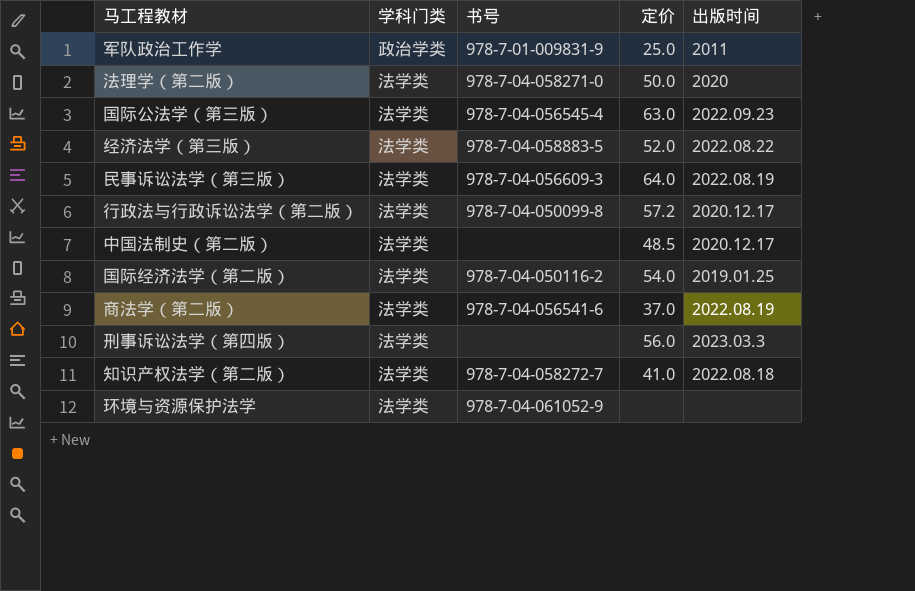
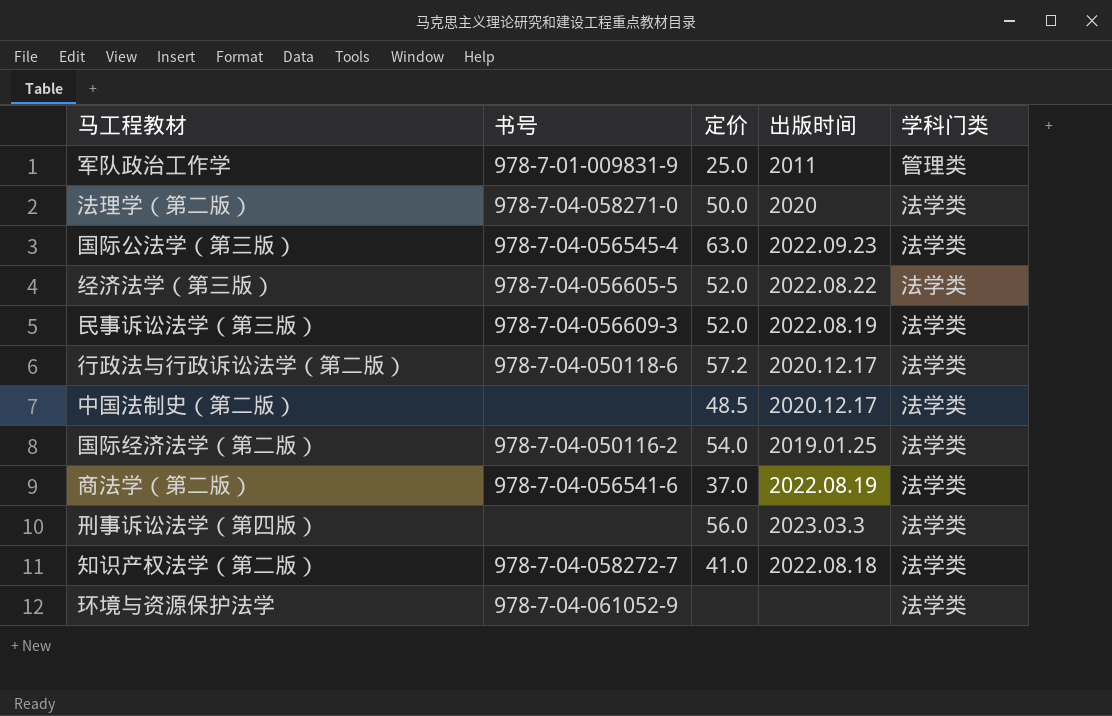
column 学科门类 | position: 2 -> 5
军队政治工作学 | 学科门类: 政治学类 -> 管理类
经济法学（第三版） | 书号: 978-7-04-058883-5 -> 978-7-04-056605-5
民事诉讼法学（第三版） | 定价: 64.0 -> 52.0
行政法与行政诉讼法学（第二版） | 书号: 978-7-04-050099-8 -> 978-7-04-050118-6

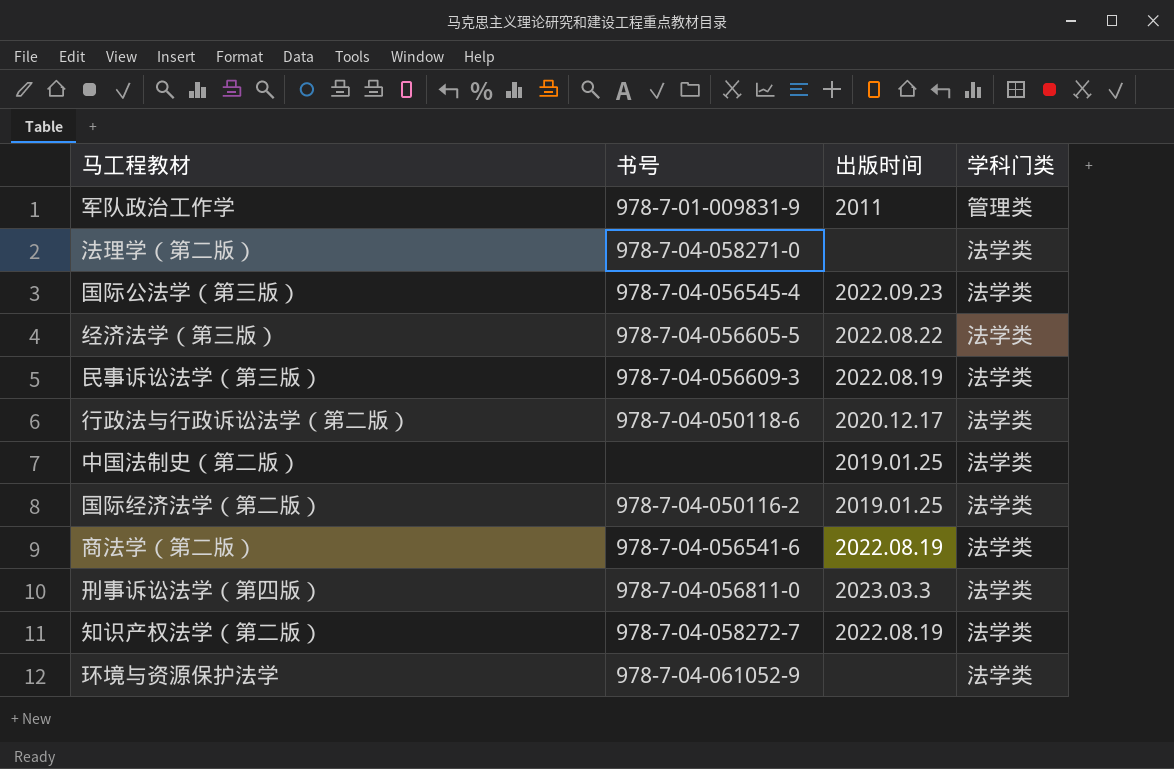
column 定价 | position: 3 -> none
法理学（第二版） | 出版时间: 2020 -> none
中国法制史（第二版） | 出版时间: 2020.12.17 -> 2019.01.25
刑事诉讼法学（第四版） | 书号: none -> 978-7-04-056811-0
知识产权法学（第二版） | 出版时间: 2022.08.18 -> 2022.08.19

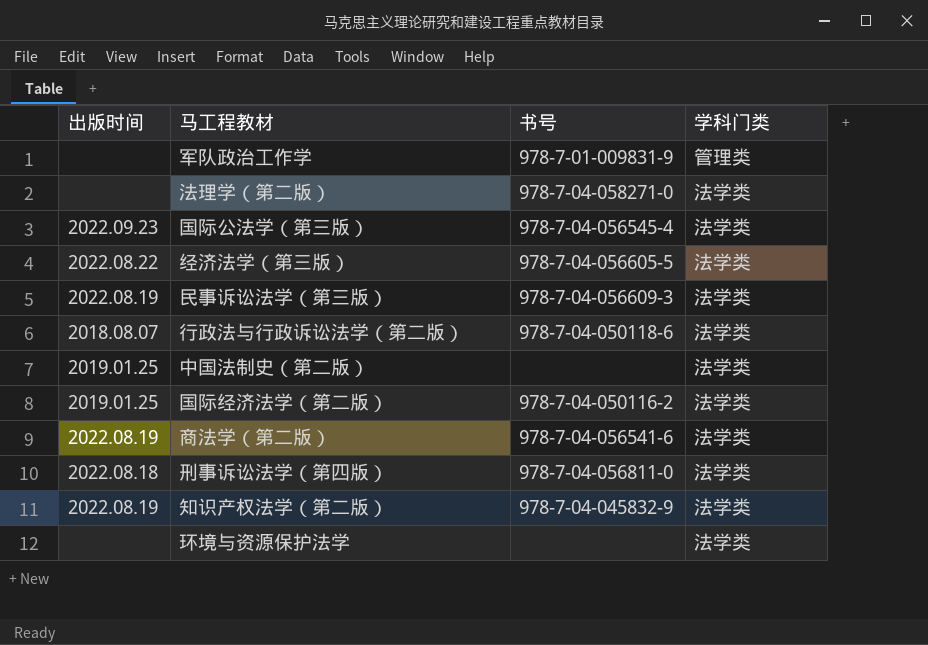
column 出版时间 | position: 3 -> 1
军队政治工作学 | 出版时间: 2011 -> none
行政法与行政诉讼法学（第二版） | 出版时间: 2020.12.17 -> 2018.08.07
刑事诉讼法学（第四版） | 出版时间: 2023.03.3 -> 2022.08.18
知识产权法学（第二版） | 书号: 978-7-04-058272-7 -> 978-7-04-045832-9
环境与资源保护法学 | 书号: 978-7-04-061052-9 -> none

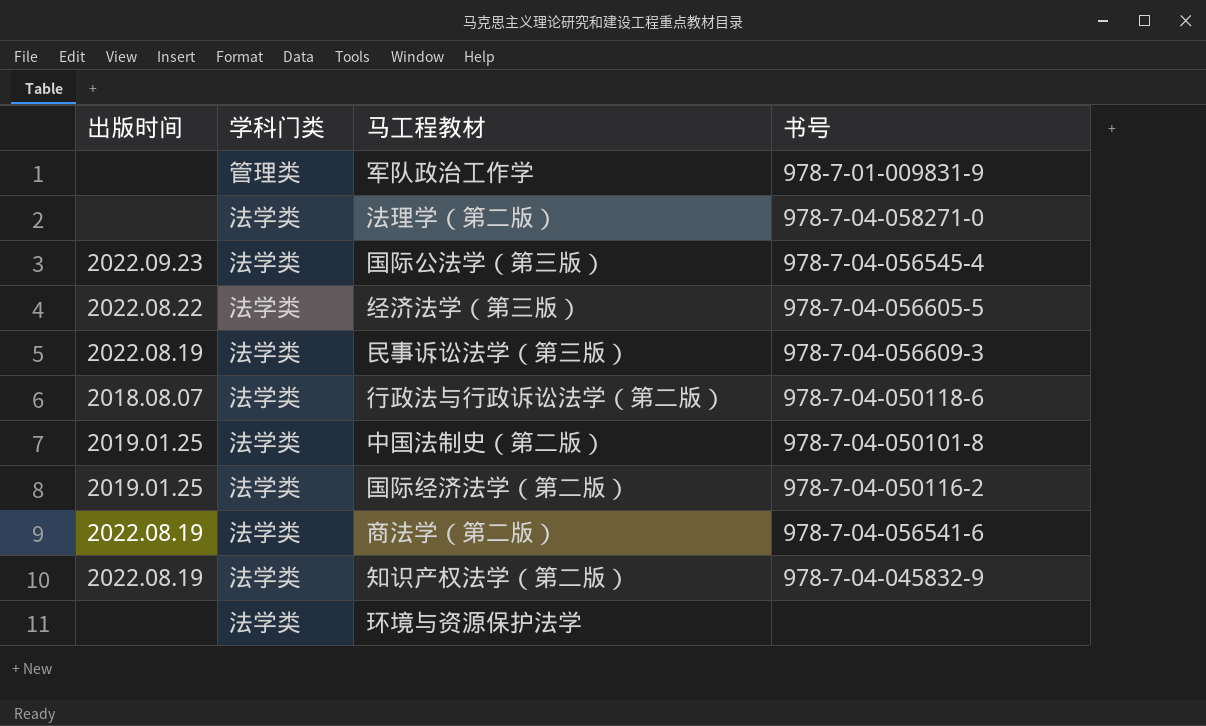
column 学科门类 | position: 4 -> 2
row 刑事诉讼法学（第四版）: 2022.08.18 | 978-7-04-056811-0 | 法学类 -> none
中国法制史（第二版） | 书号: none -> 978-7-04-050101-8

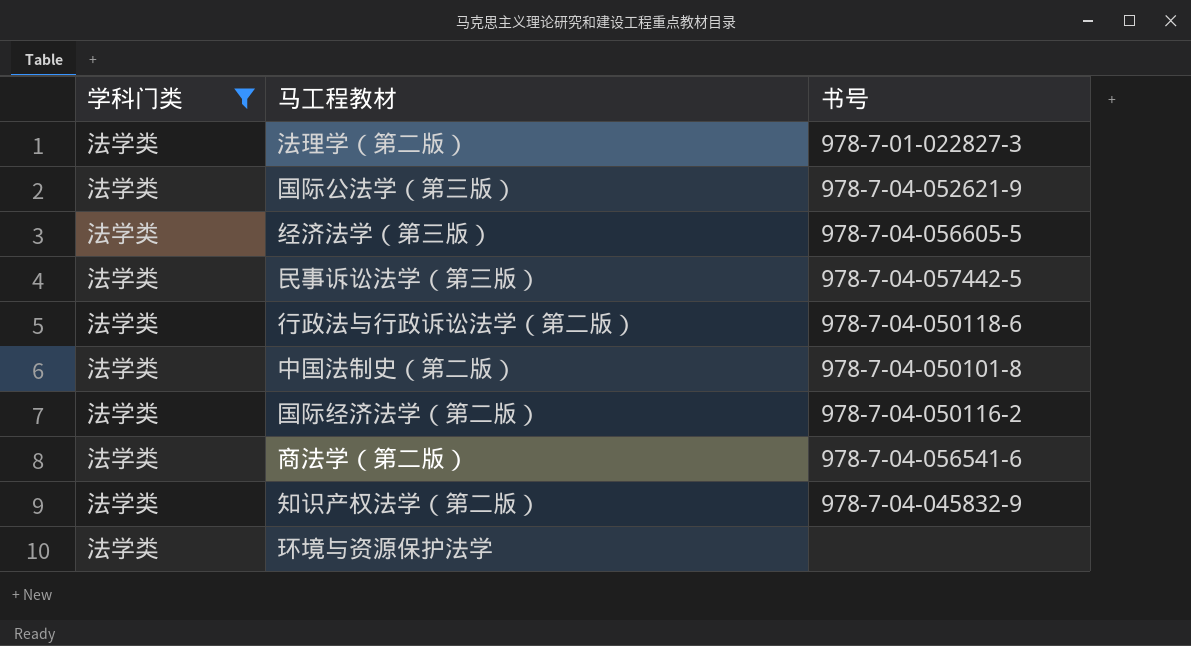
filter: none -> 学科门类 = 法学类
column 出版时间 | position: 1 -> none
法理学（第二版） | 书号: 978-7-04-058271-0 -> 978-7-01-022827-3
国际公法学（第三版） | 书号: 978-7-04-056545-4 -> 978-7-04-052621-9
民事诉讼法学（第三版） | 书号: 978-7-04-056609-3 -> 978-7-04-057442-5

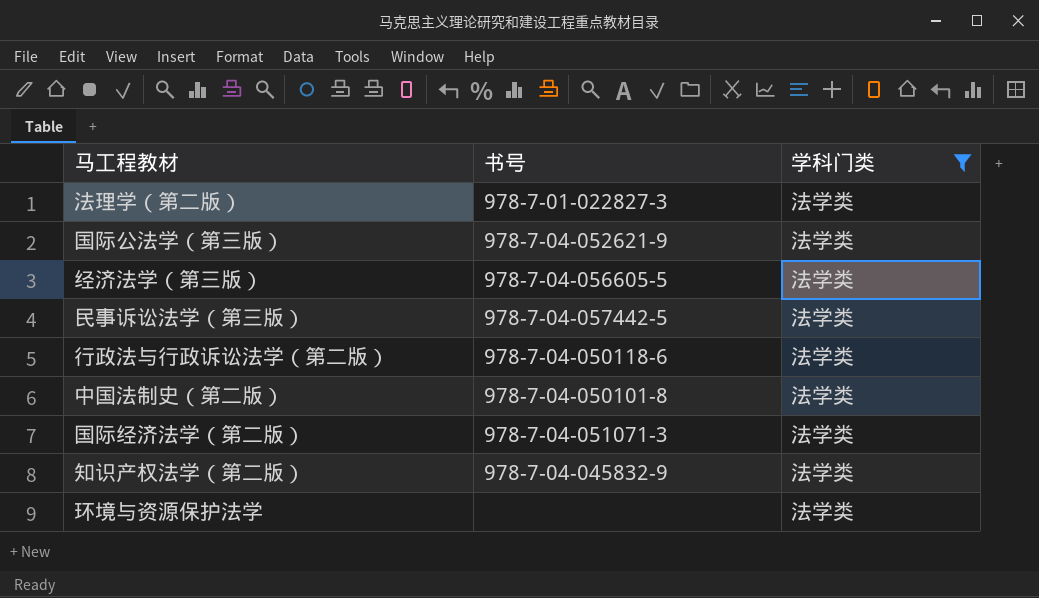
column 学科门类 | position: 1 -> 3
row 商法学（第二版）: 法学类 | 978-7-04-056541-6 -> none
国际经济法学（第二版） | 书号: 978-7-04-050116-2 -> 978-7-04-051071-3

